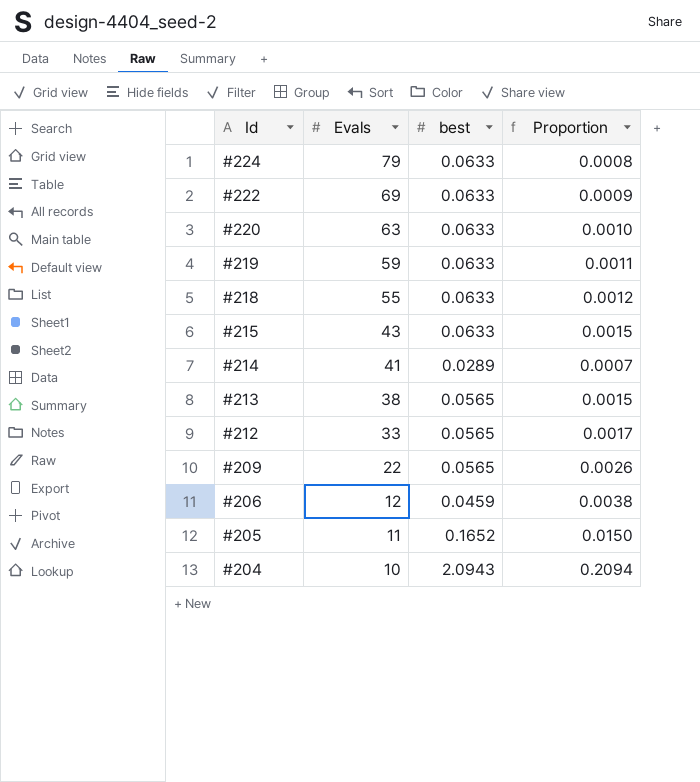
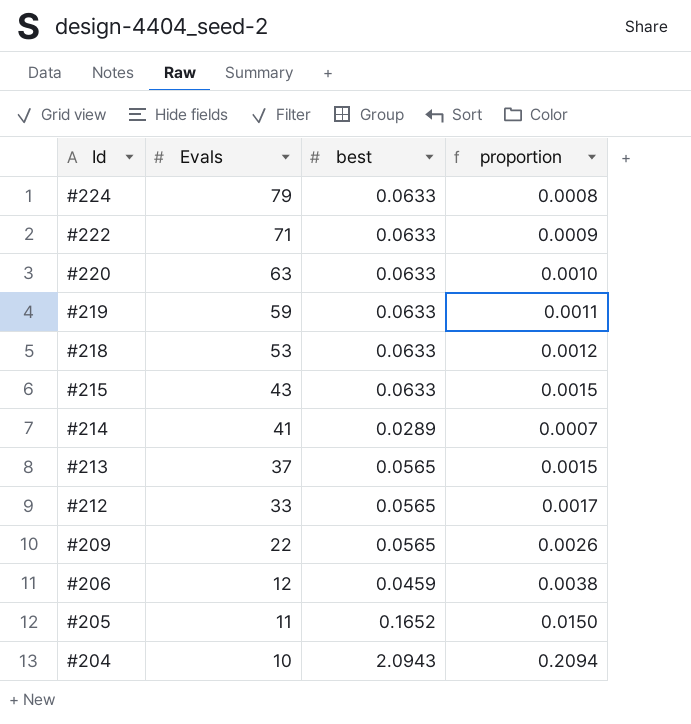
column name: Proportion -> proportion
#222 | Evals: 69 -> 71
#218 | Evals: 55 -> 53
#213 | Evals: 38 -> 37

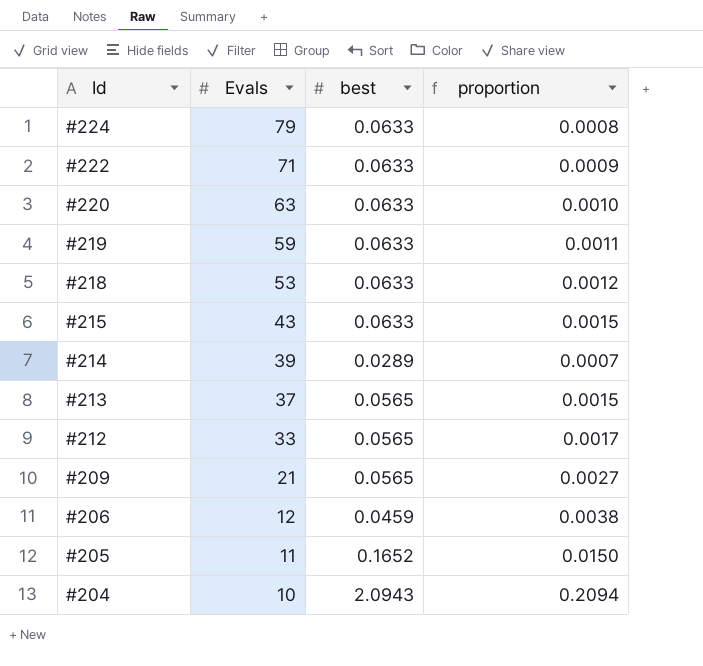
#214 | Evals: 41 -> 39
#209 | Evals: 22 -> 21
#209 | proportion: 0.0026 -> 0.0027

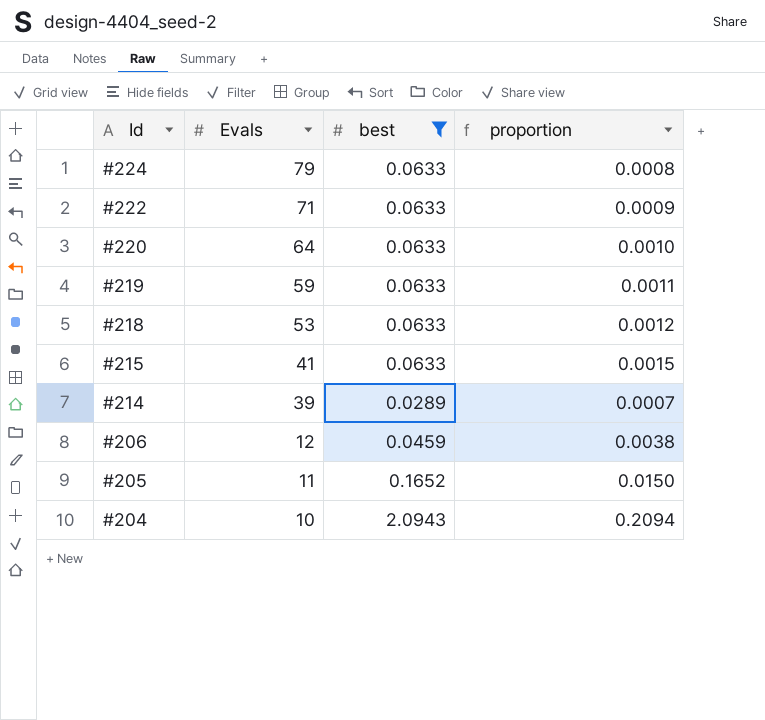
filter: none -> best != 0.0565
#220 | Evals: 63 -> 64
#215 | Evals: 43 -> 41

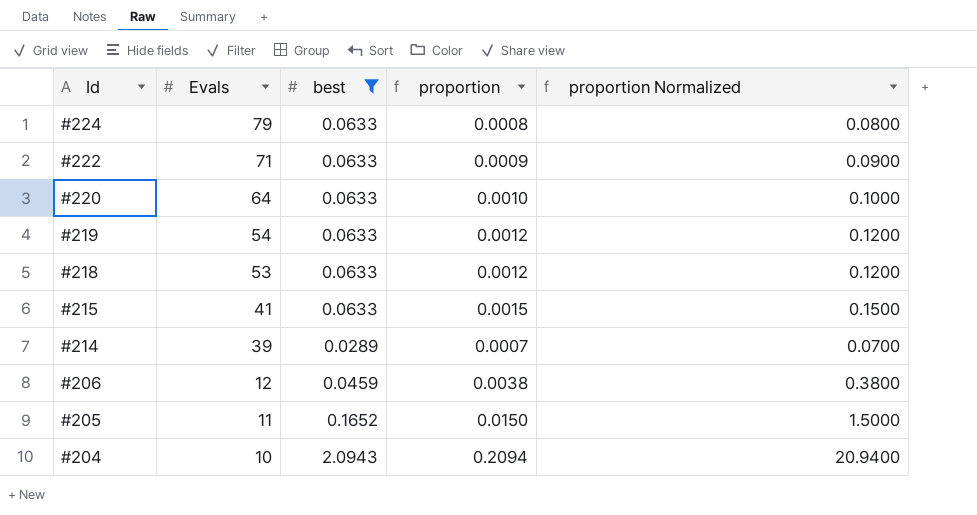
column proportion Normalized | formula: none -> [proportion] * 100
#219 | Evals: 59 -> 54
#219 | proportion: 0.0011 -> 0.0012

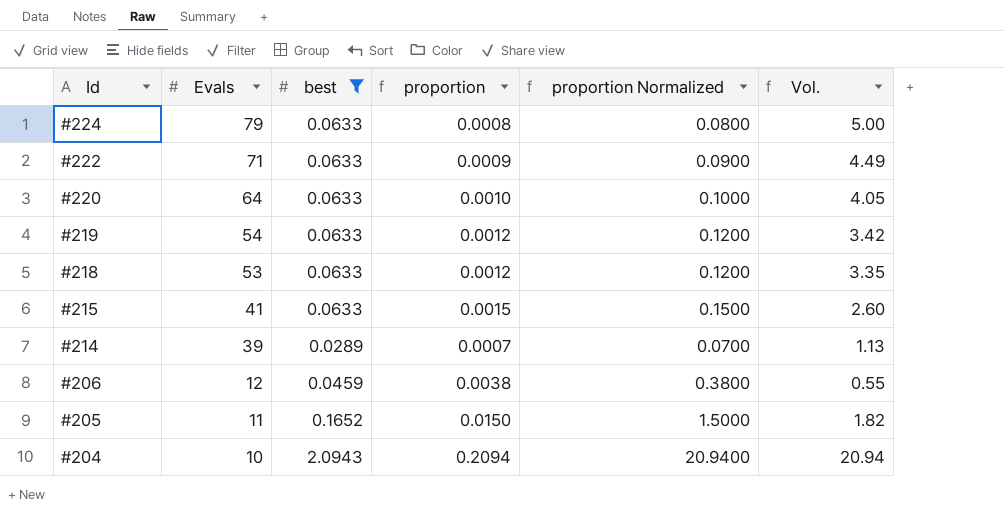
column Vol. | formula: none -> [Evals] * [best]

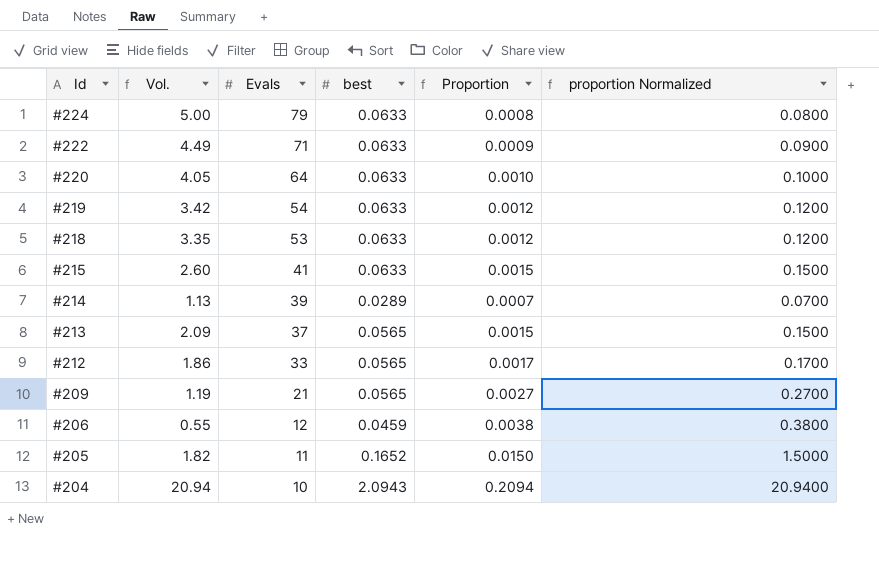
filter: best != 0.0565 -> none
column Vol. | position: 6 -> 2
column name: proportion -> Proportion

